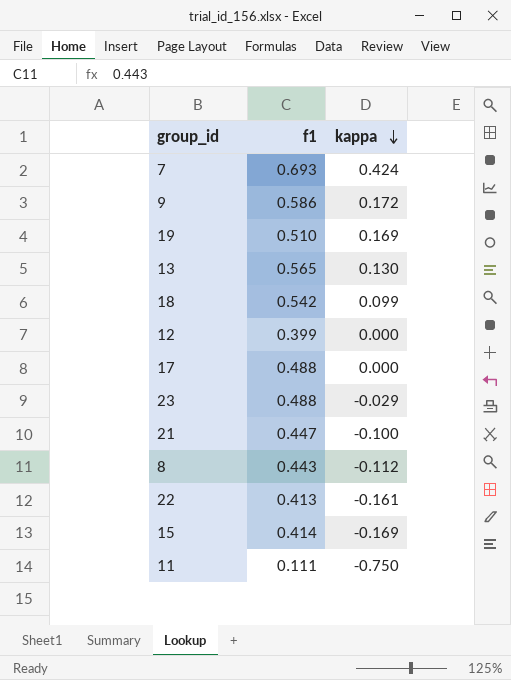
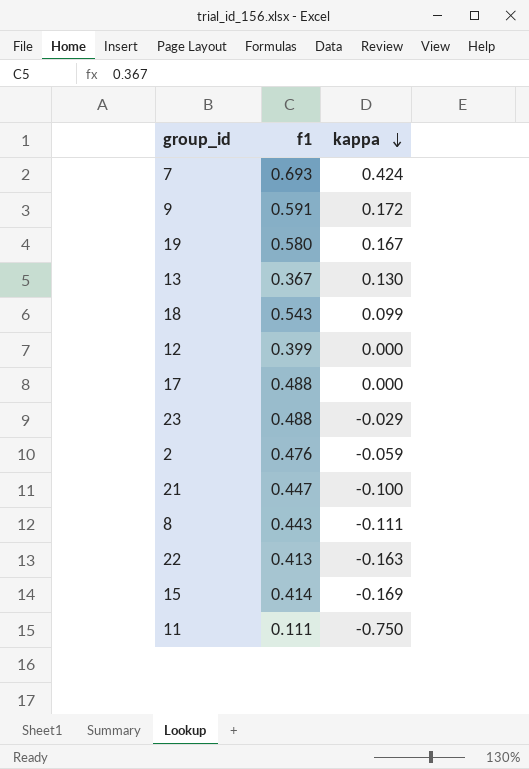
9 | f1: 0.586 -> 0.591
19 | f1: 0.510 -> 0.580
19 | kappa: 0.169 -> 0.167
13 | f1: 0.565 -> 0.367
18 | f1: 0.542 -> 0.543
row 2: none -> 0.476 | -0.059
8 | kappa: -0.112 -> -0.111
22 | kappa: -0.161 -> -0.163

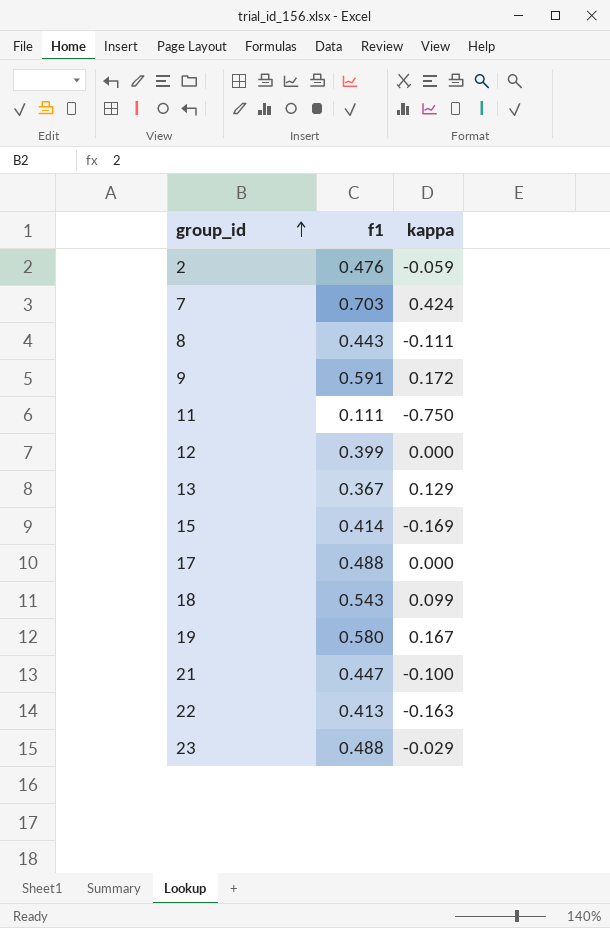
row order: kappa descending -> group_id ascending
7 | f1: 0.693 -> 0.703
13 | kappa: 0.130 -> 0.129

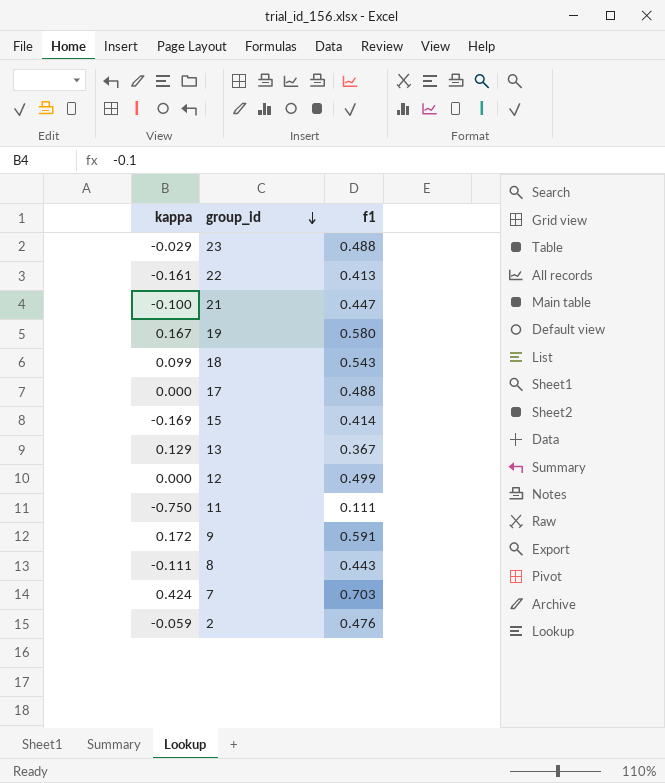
row order: group_id ascending -> group_id descending
column kappa | position: 3 -> 1
22 | kappa: -0.163 -> -0.161
12 | f1: 0.399 -> 0.499

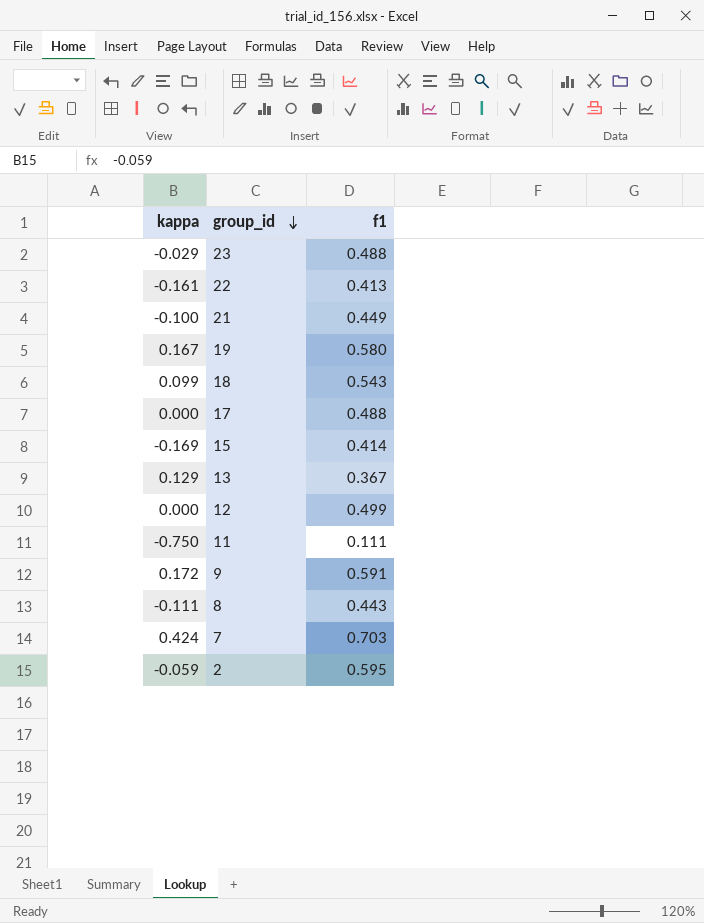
21 | f1: 0.447 -> 0.449
2 | f1: 0.476 -> 0.595

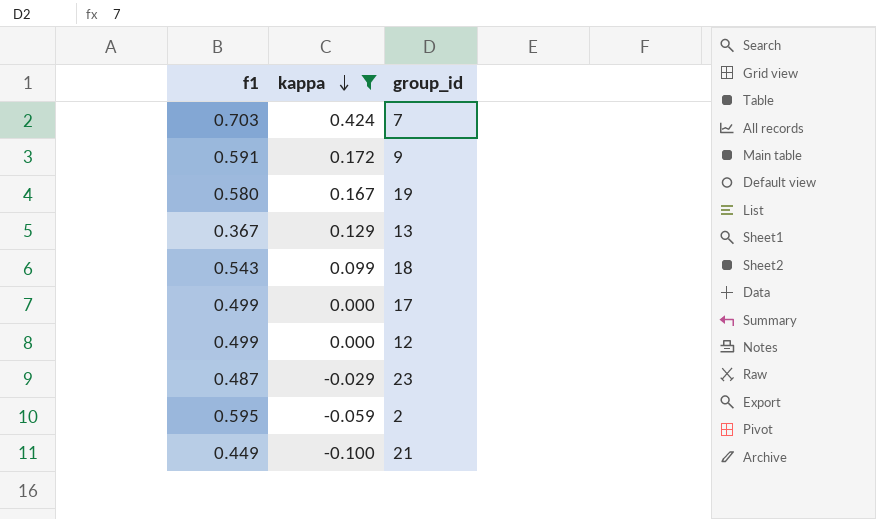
filter: none -> kappa >= -0.100
row order: group_id descending -> kappa descending
column f1 | position: 3 -> 1
17 | f1: 0.488 -> 0.499
23 | f1: 0.488 -> 0.487

